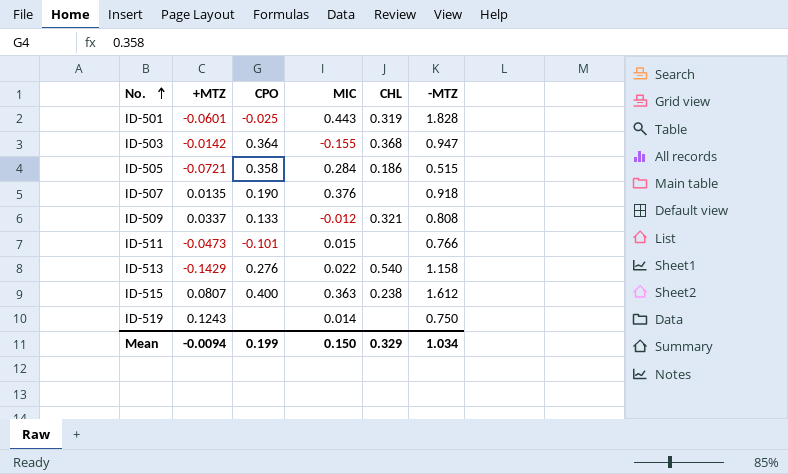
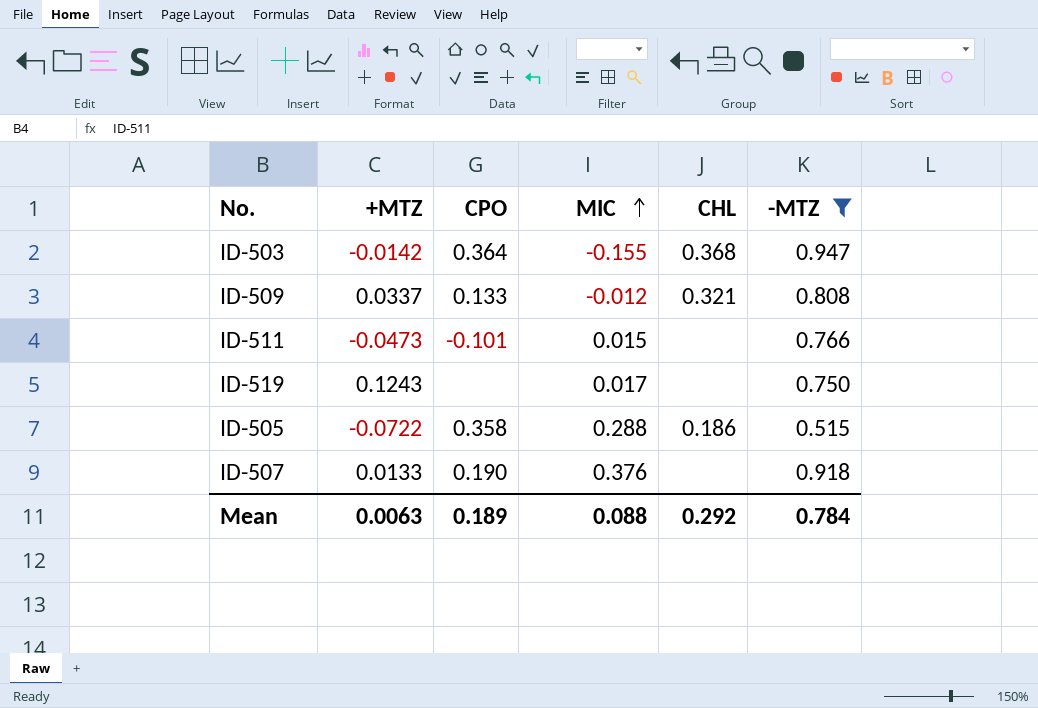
filter: none -> -MTZ <= 0.947
row order: No. ascending -> MIC ascending
ID-519 | MIC: 0.014 -> 0.017
ID-505 | +MTZ: -0.0721 -> -0.0722
ID-505 | MIC: 0.284 -> 0.288
ID-507 | +MTZ: 0.0135 -> 0.0133
Mean | +MTZ: -0.0094 -> 0.0063
Mean | CPO: 0.199 -> 0.189
Mean | MIC: 0.150 -> 0.088
Mean | CHL: 0.329 -> 0.292
Mean | -MTZ: 1.034 -> 0.784

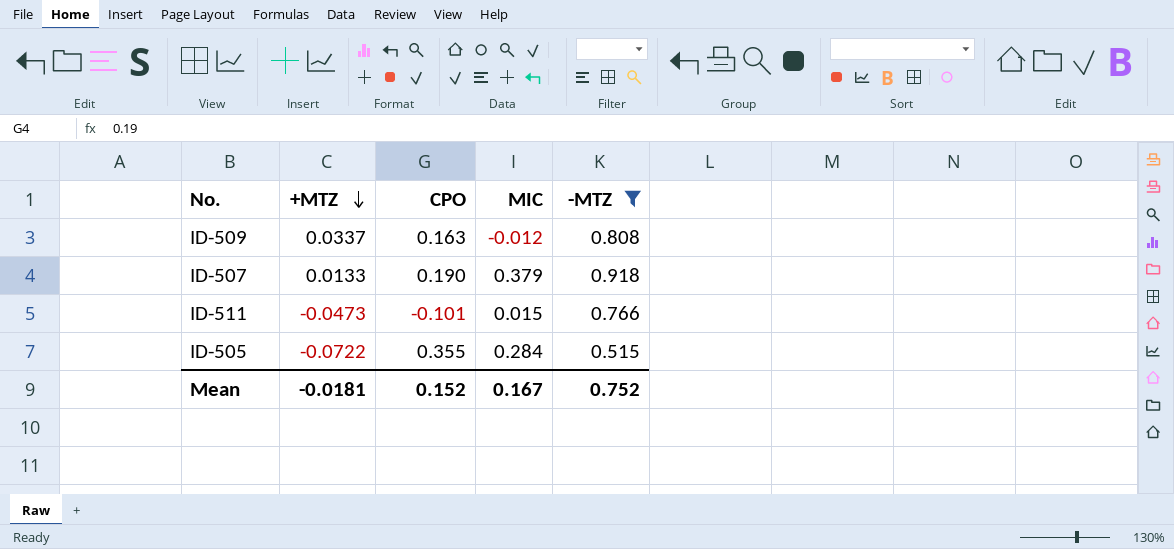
row order: MIC ascending -> +MTZ descending
column CHL | position: 5 -> none
row ID-503: -0.0142 | 0.364 | -0.155 | 0.368 | 0.947 -> none
row ID-519: 0.1243 | none | 0.017 | none | 0.750 -> none
ID-509 | CPO: 0.133 -> 0.163
ID-507 | MIC: 0.376 -> 0.379
ID-505 | CPO: 0.358 -> 0.355
ID-505 | MIC: 0.288 -> 0.284
Mean | +MTZ: 0.0063 -> -0.0181
Mean | CPO: 0.189 -> 0.152
Mean | MIC: 0.088 -> 0.167
Mean | -MTZ: 0.784 -> 0.752

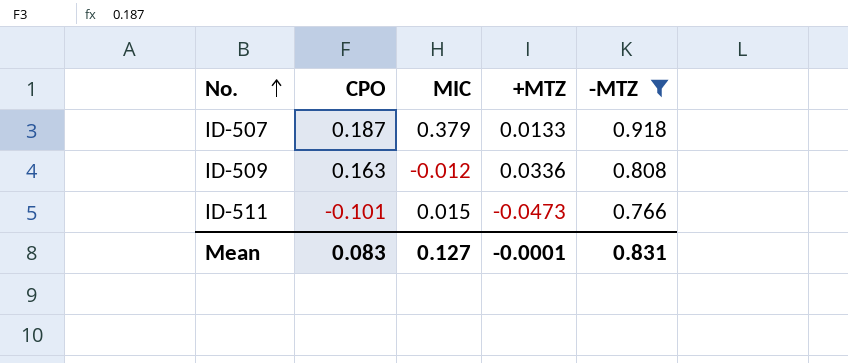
row order: +MTZ descending -> No. ascending
column +MTZ | position: 2 -> 4
row ID-505: -0.0722 | 0.355 | 0.284 | 0.515 -> none
ID-507 | CPO: 0.190 -> 0.187
ID-509 | +MTZ: 0.0337 -> 0.0336
Mean | CPO: 0.152 -> 0.083
Mean | MIC: 0.167 -> 0.127
Mean | +MTZ: -0.0181 -> -0.0001
Mean | -MTZ: 0.752 -> 0.831

